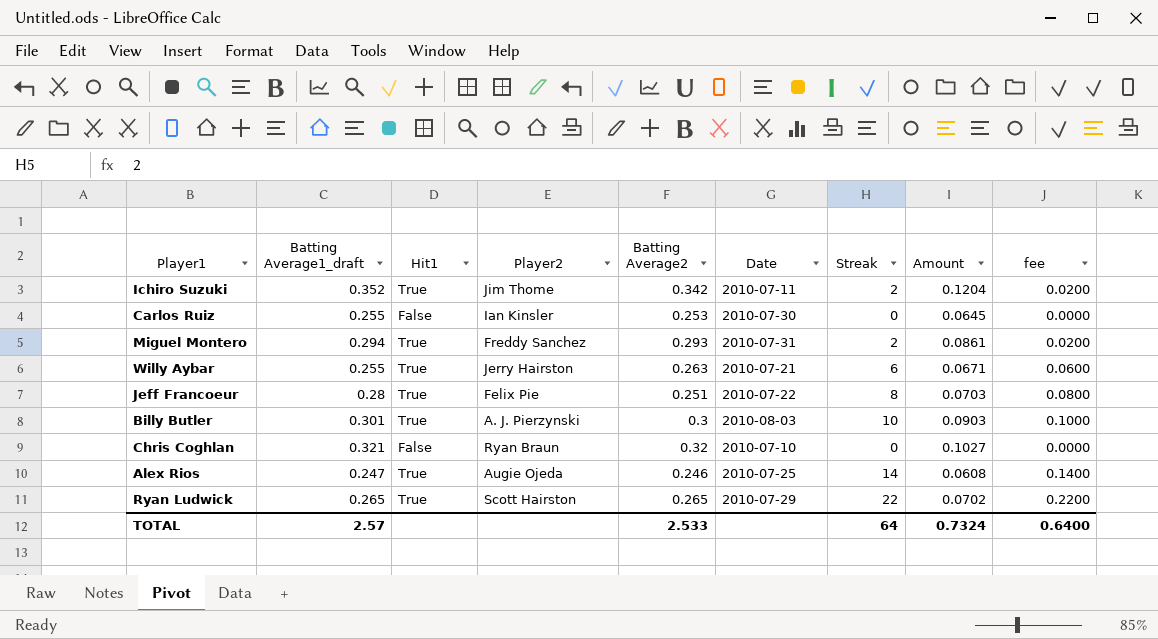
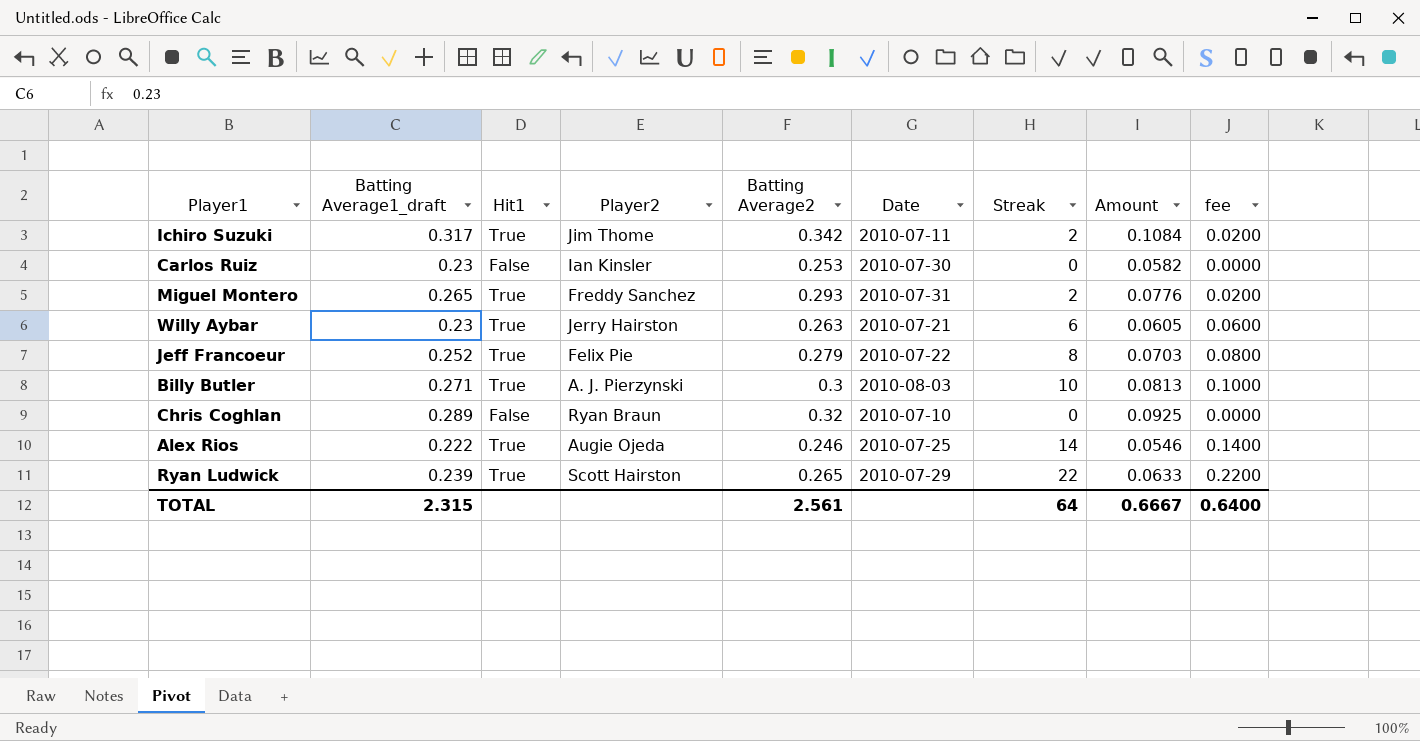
Ichiro Suzuki | Batting Average1_draft: 0.352 -> 0.317
Ichiro Suzuki | Amount: 0.1204 -> 0.1084
Carlos Ruiz | Batting Average1_draft: 0.255 -> 0.23
Carlos Ruiz | Amount: 0.0645 -> 0.0582
Miguel Montero | Batting Average1_draft: 0.294 -> 0.265
Miguel Montero | Amount: 0.0861 -> 0.0776
Willy Aybar | Batting Average1_draft: 0.255 -> 0.23
Willy Aybar | Amount: 0.0671 -> 0.0605
Jeff Francoeur | Batting Average1_draft: 0.28 -> 0.252
Jeff Francoeur | Batting Average2: 0.251 -> 0.279
Billy Butler | Batting Average1_draft: 0.301 -> 0.271
Billy Butler | Amount: 0.0903 -> 0.0813
Chris Coghlan | Batting Average1_draft: 0.321 -> 0.289
Chris Coghlan | Amount: 0.1027 -> 0.0925
Alex Rios | Batting Average1_draft: 0.247 -> 0.222
Alex Rios | Amount: 0.0608 -> 0.0546
Ryan Ludwick | Batting Average1_draft: 0.265 -> 0.239
Ryan Ludwick | Amount: 0.0702 -> 0.0633
TOTAL | Batting Average1_draft: 2.57 -> 2.315
TOTAL | Batting Average2: 2.533 -> 2.561
TOTAL | Amount: 0.7324 -> 0.6667

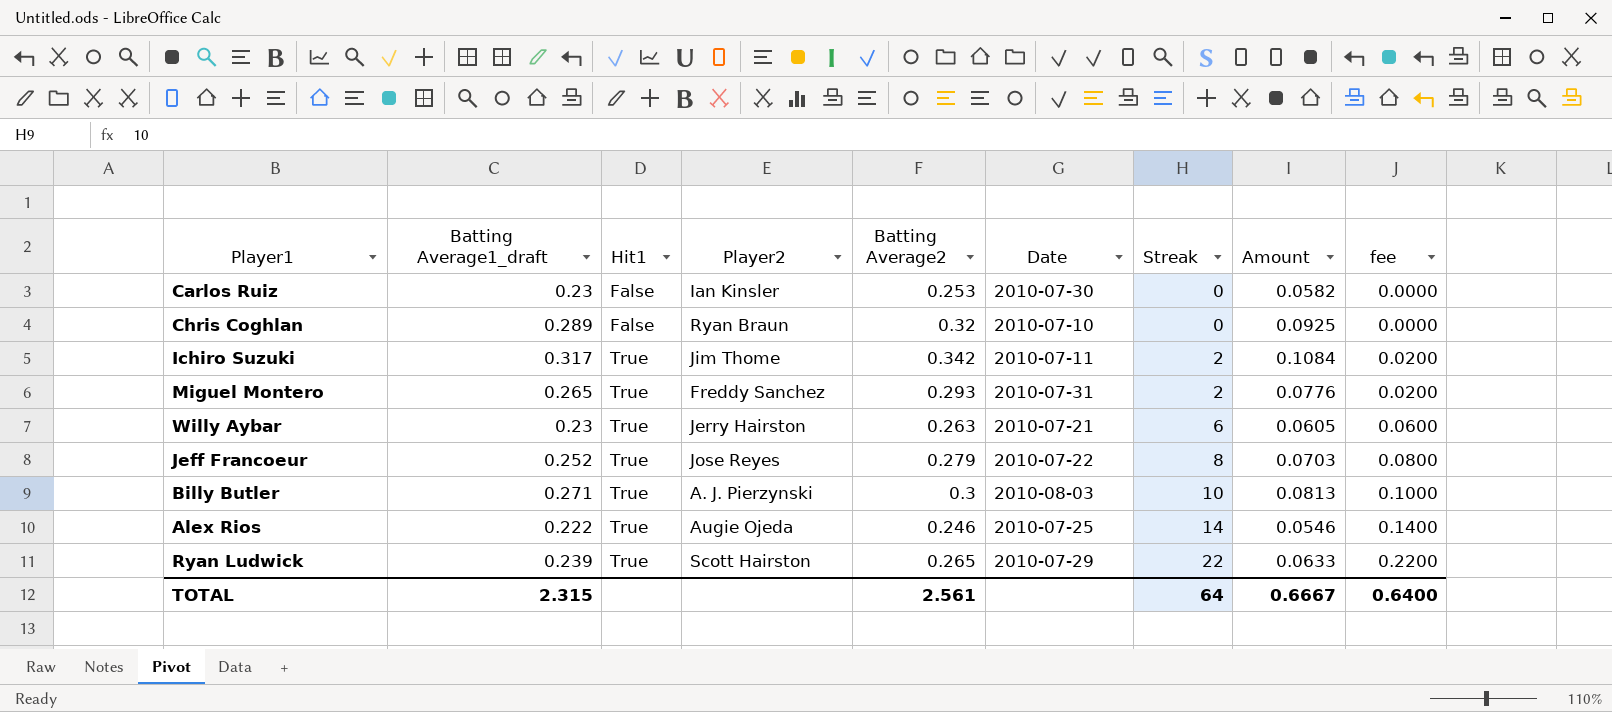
row order: none -> Hit1 ascending
Jeff Francoeur | Player2: Felix Pie -> Jose Reyes

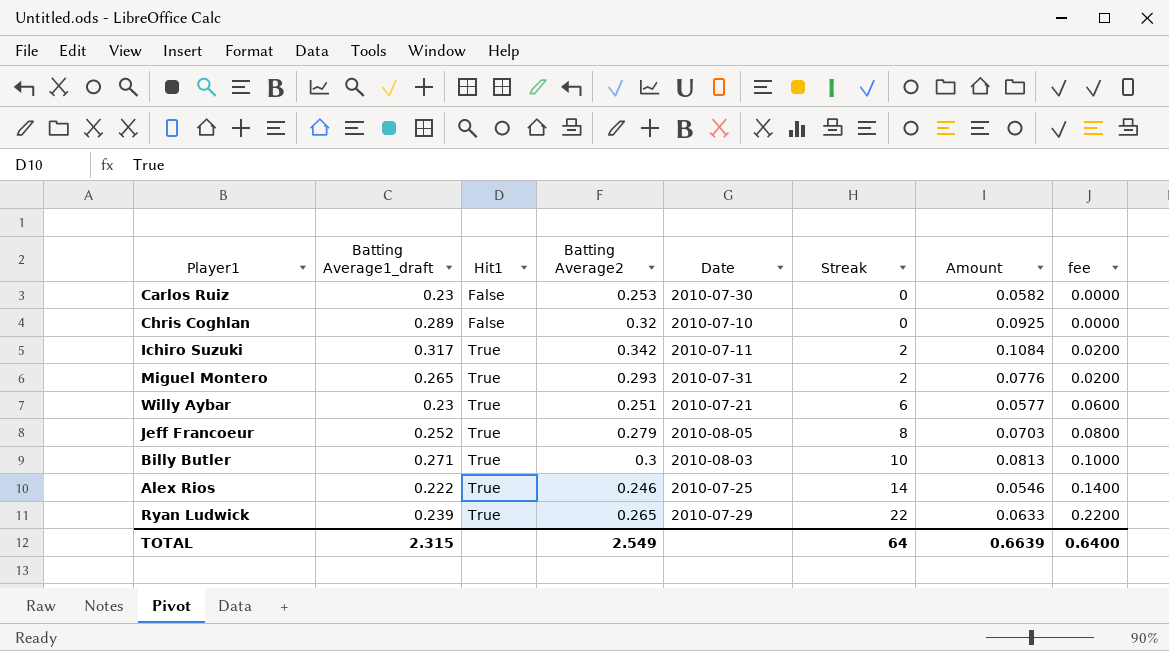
column Player2 | position: 4 -> none
Willy Aybar | Batting Average2: 0.263 -> 0.251
Willy Aybar | Amount: 0.0605 -> 0.0577
Jeff Francoeur | Date: 2010-07-22 -> 2010-08-05
TOTAL | Batting Average2: 2.561 -> 2.549
TOTAL | Amount: 0.6667 -> 0.6639

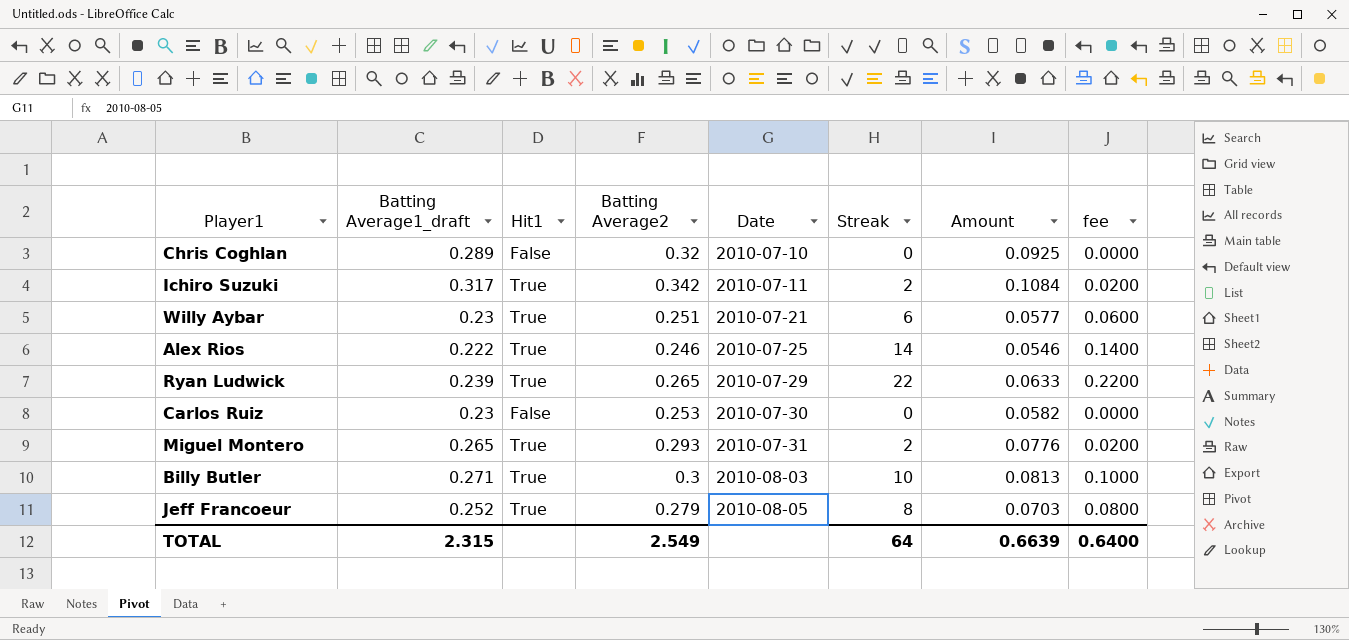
row order: Hit1 ascending -> Date ascending

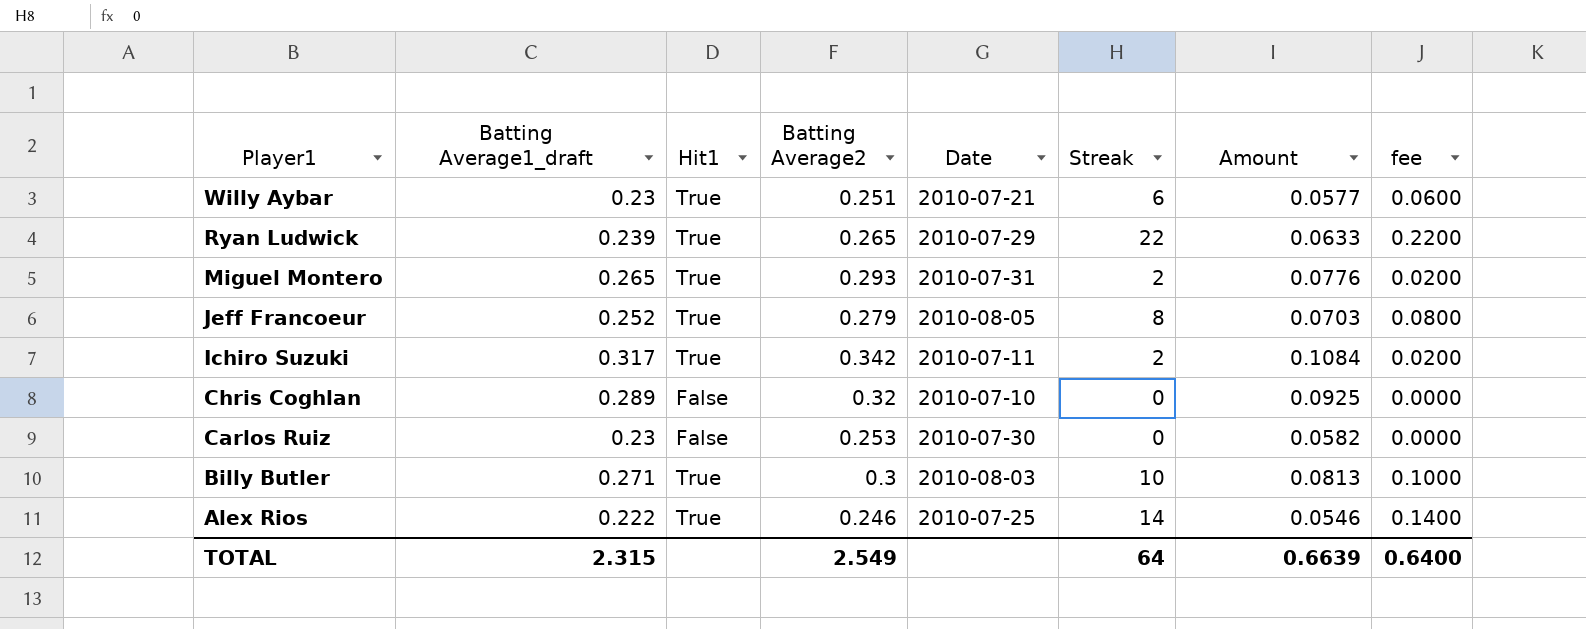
row order: Date ascending -> Player1 descending

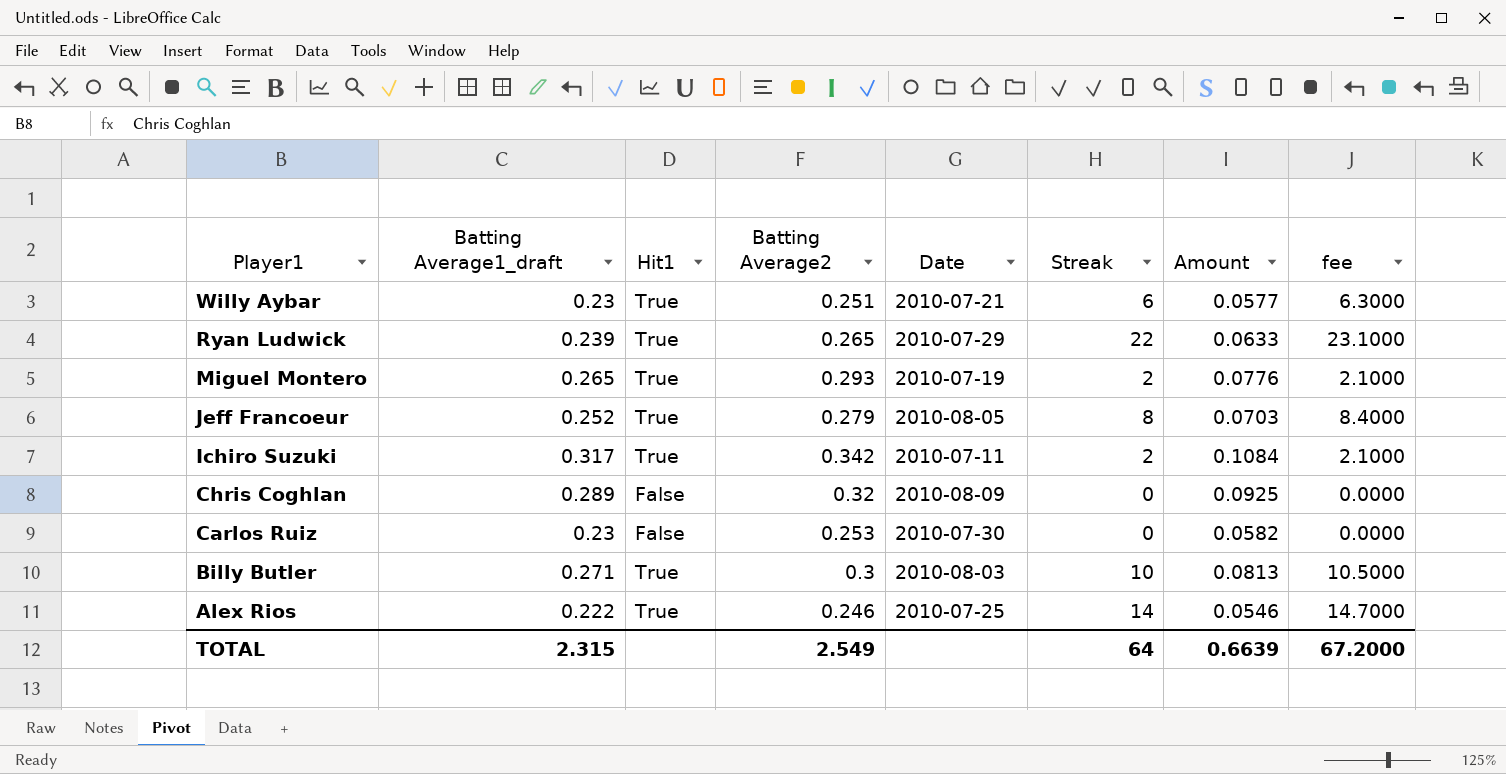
column fee | formula: [Streak] * 0.01 -> [Streak] * 1.05
Miguel Montero | Date: 2010-07-31 -> 2010-07-19
Chris Coghlan | Date: 2010-07-10 -> 2010-08-09
TOTAL | fee: 0.6400 -> 67.2000

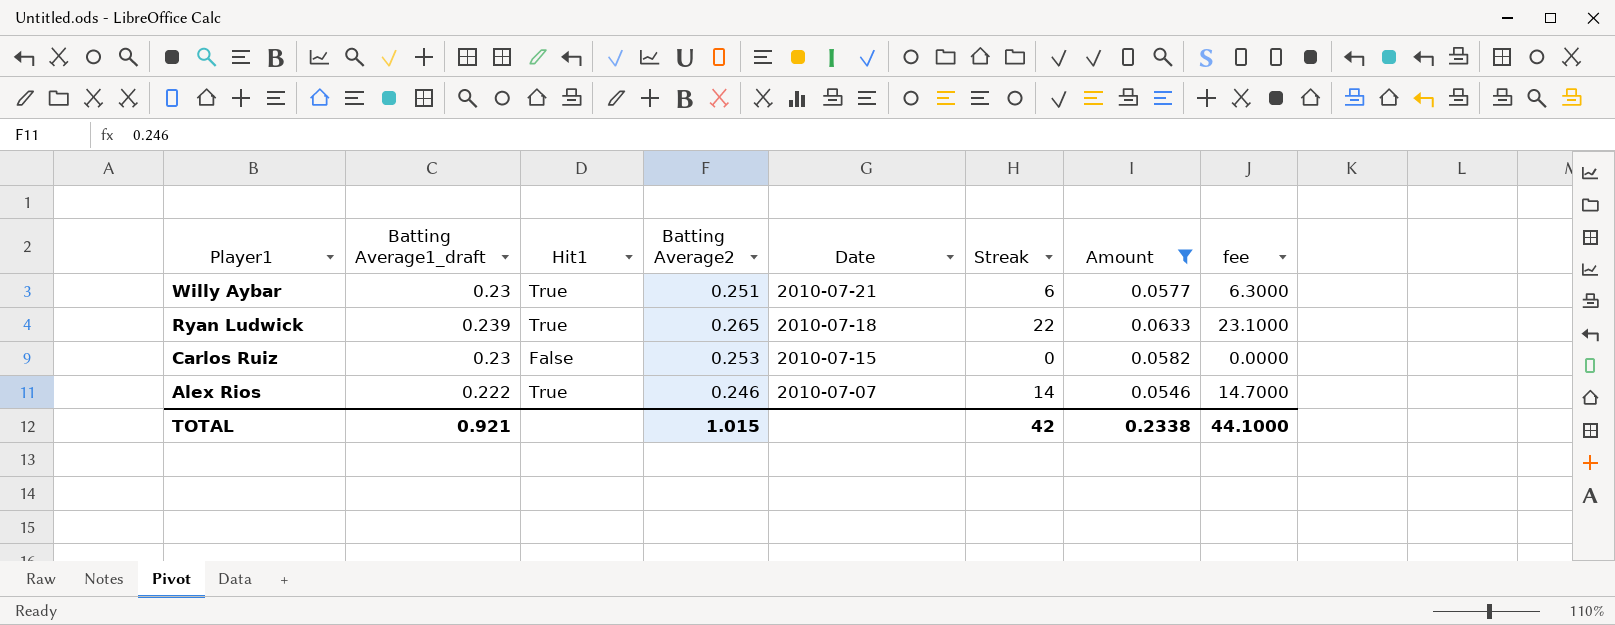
filter: none -> Amount <= 0.0633
Ryan Ludwick | Date: 2010-07-29 -> 2010-07-18
Carlos Ruiz | Date: 2010-07-30 -> 2010-07-15
Alex Rios | Date: 2010-07-25 -> 2010-07-07
TOTAL | Batting Average1_draft: 2.315 -> 0.921
TOTAL | Batting Average2: 2.549 -> 1.015
TOTAL | Streak: 64 -> 42
TOTAL | Amount: 0.6639 -> 0.2338
TOTAL | fee: 67.2000 -> 44.1000

